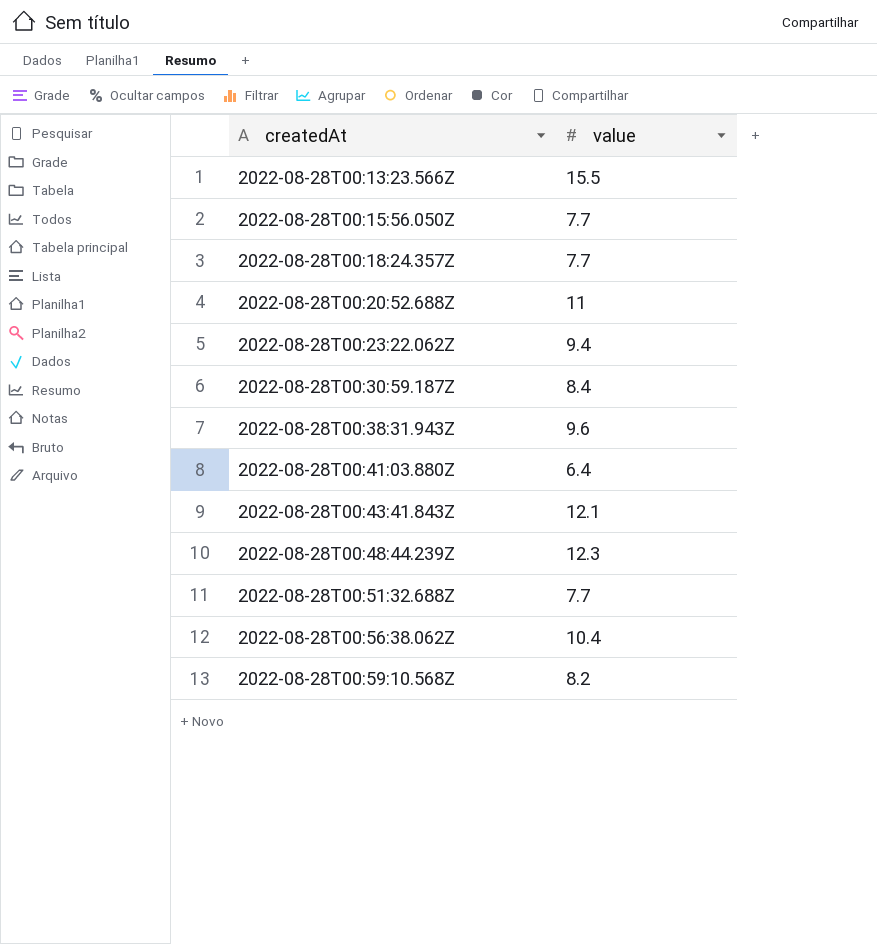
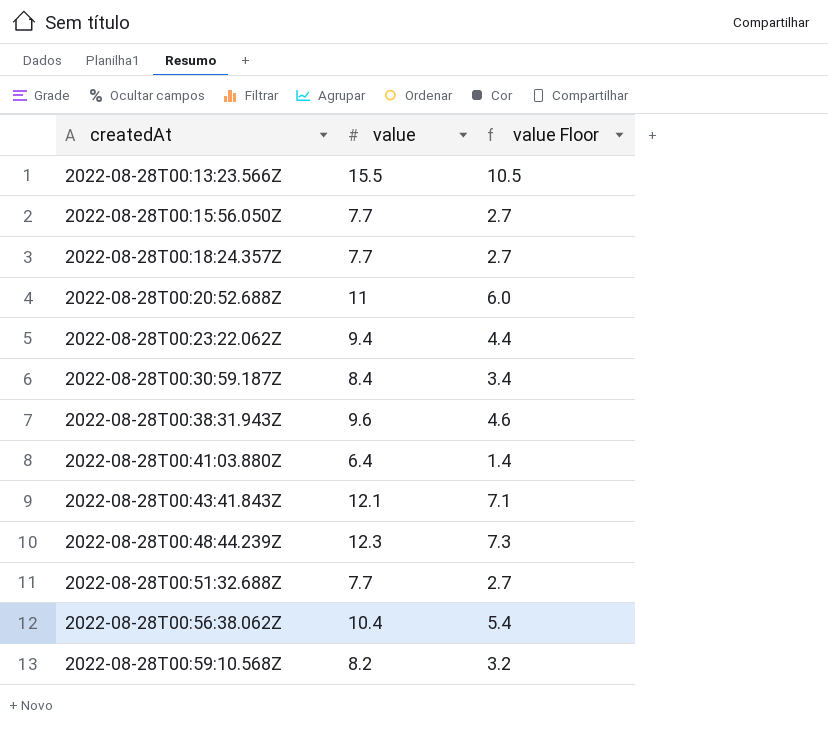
column value Floor | formula: none -> [value] - 5

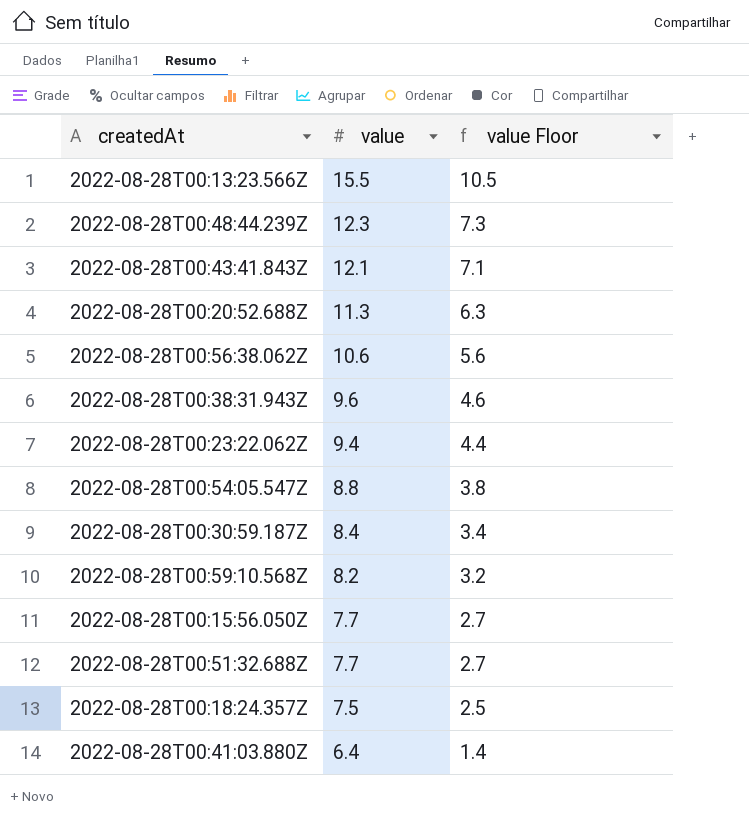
row order: createdAt ascending -> value descending
2022-08-28T00:20:52.688Z | value: 11 -> 11.3
2022-08-28T00:20:52.688Z | value Floor: 6.0 -> 6.3
2022-08-28T00:56:38.062Z | value: 10.4 -> 10.6
2022-08-28T00:56:38.062Z | value Floor: 5.4 -> 5.6
row 2022-08-28T00:54:05.547Z: none -> 8.8 | 3.8
2022-08-28T00:18:24.357Z | value: 7.7 -> 7.5
2022-08-28T00:18:24.357Z | value Floor: 2.7 -> 2.5

